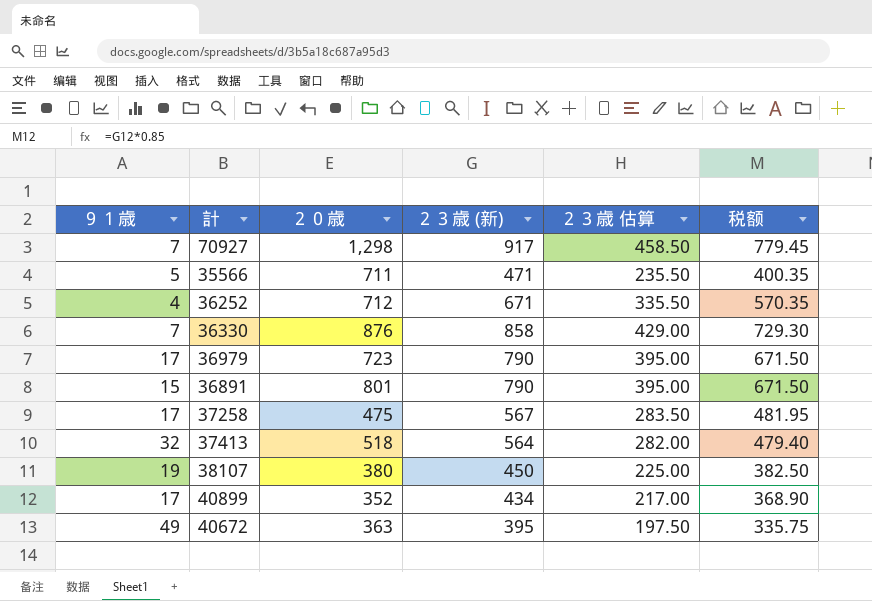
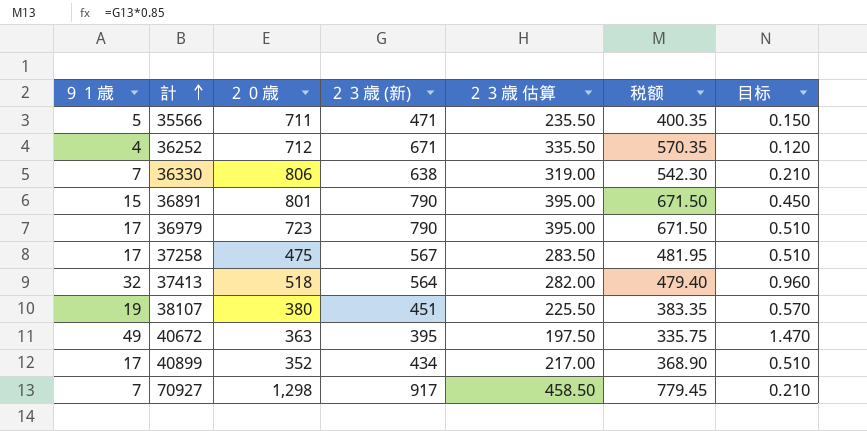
row order: none -> 計 ascending
column 目标 | formula: none -> [９１歳] * 0.03
36330 | ２０歳: 876 -> 806
36330 | ２３歳 (新): 858 -> 638
36330 | ２３歳 估算: 429.00 -> 319.00
36330 | 税额: 729.30 -> 542.30
38107 | ２３歳 (新): 450 -> 451
38107 | ２３歳 估算: 225.00 -> 225.50
38107 | 税额: 382.50 -> 383.35

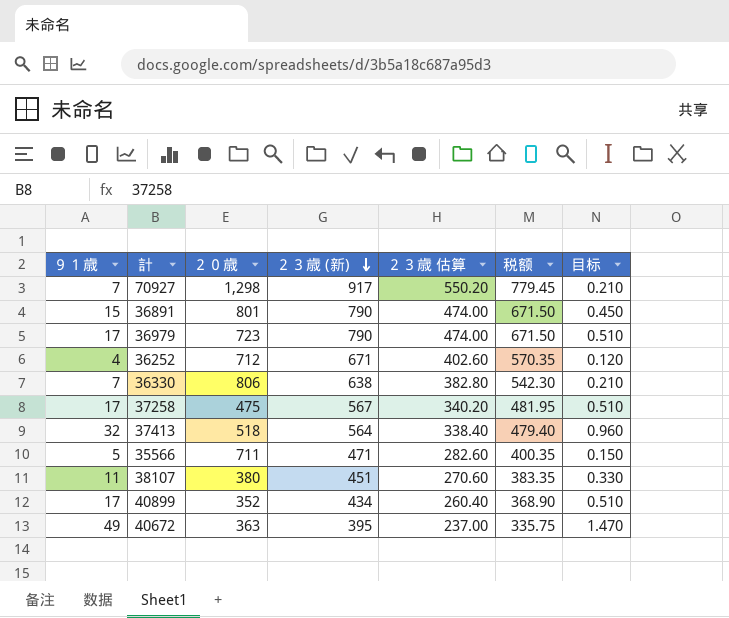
row order: 計 ascending -> ２３歳 (新) descending
column ２３歳 估算 | formula: [２３歳 (新)] * 0.5 -> [２３歳 (新)] * 0.6
38107 | ９１歳: 19 -> 11
38107 | 目标: 0.570 -> 0.330

